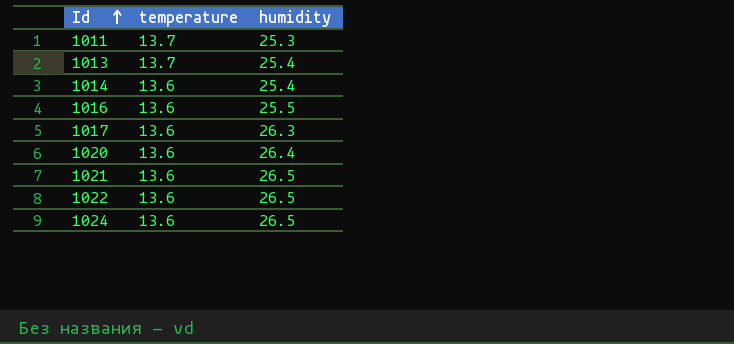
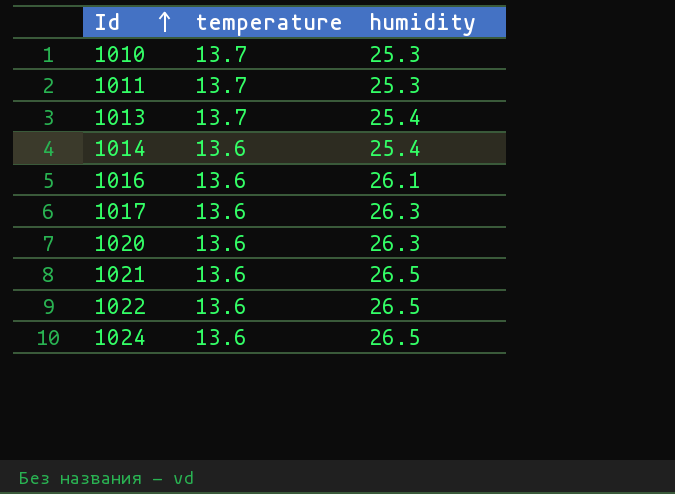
row 1010: none -> 13.7 | 25.3
1016 | humidity: 25.5 -> 26.1
1020 | humidity: 26.4 -> 26.3

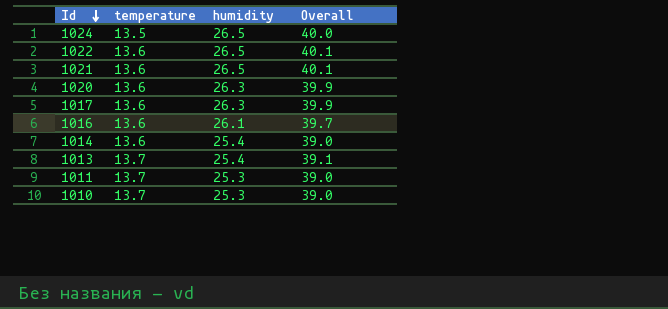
row order: Id ascending -> Id descending
column Overall | formula: none -> [temperature] + [humidity]
1024 | temperature: 13.6 -> 13.5

